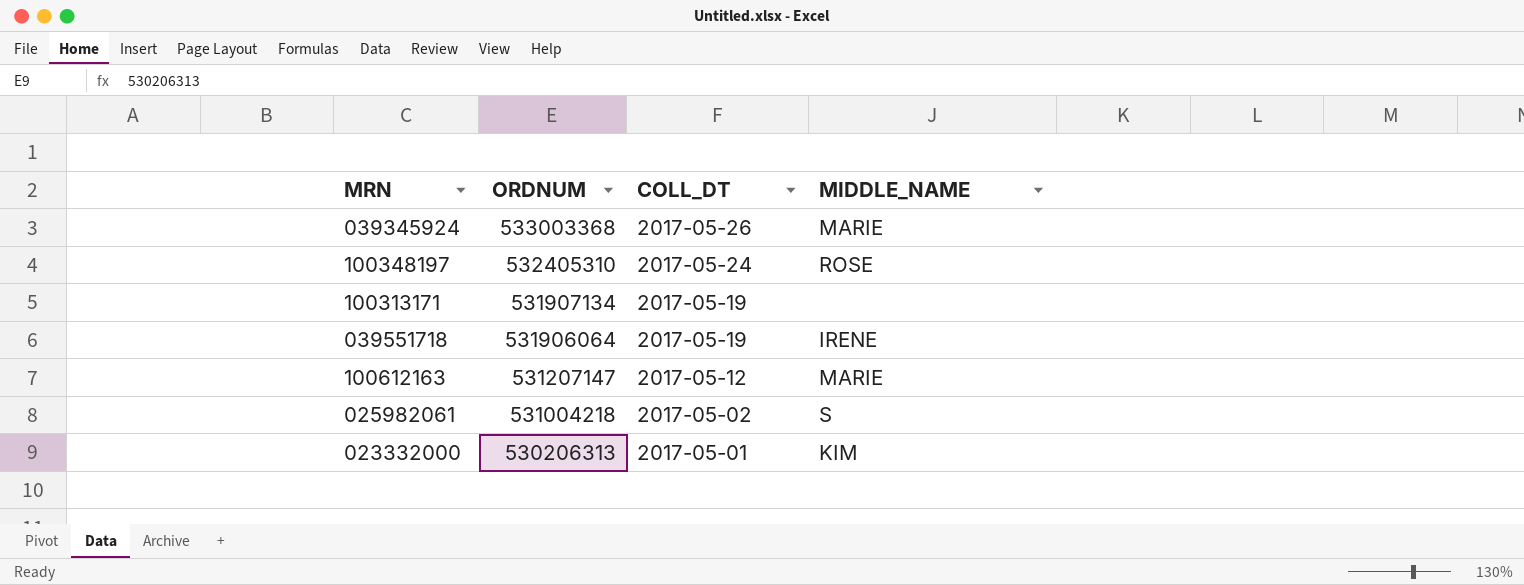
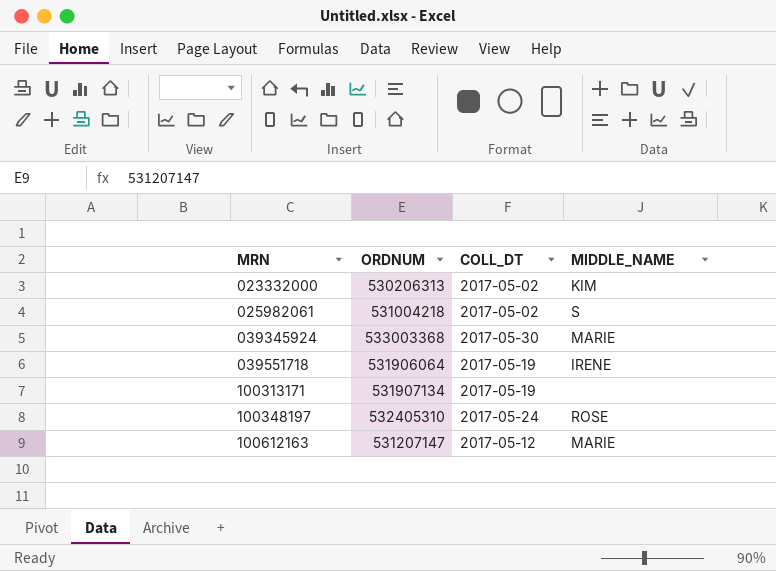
row order: ORDNUM descending -> MRN ascending
023332000 | COLL_DT: 2017-05-01 -> 2017-05-02
039345924 | COLL_DT: 2017-05-26 -> 2017-05-30

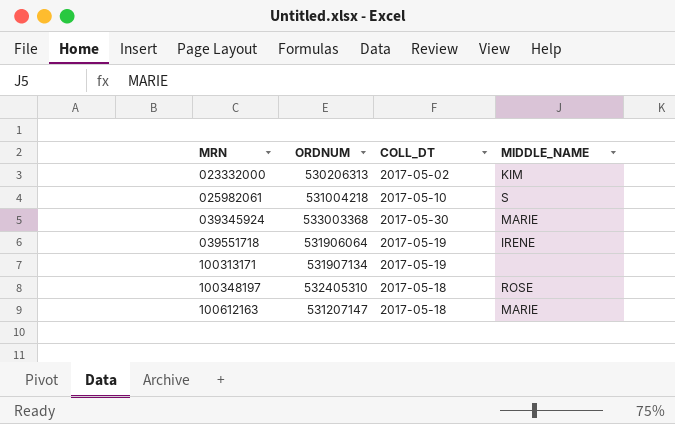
025982061 | COLL_DT: 2017-05-02 -> 2017-05-10
100348197 | COLL_DT: 2017-05-24 -> 2017-05-18
100612163 | COLL_DT: 2017-05-12 -> 2017-05-18

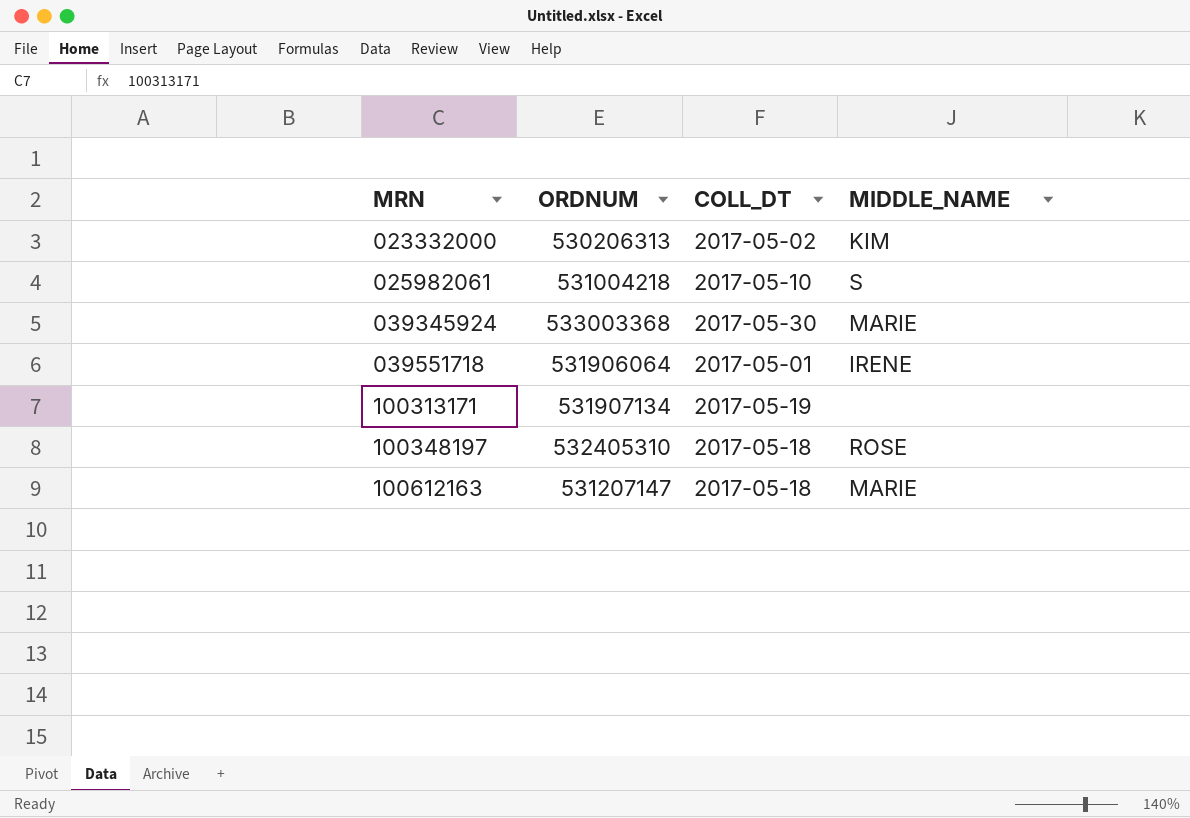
039551718 | COLL_DT: 2017-05-19 -> 2017-05-01

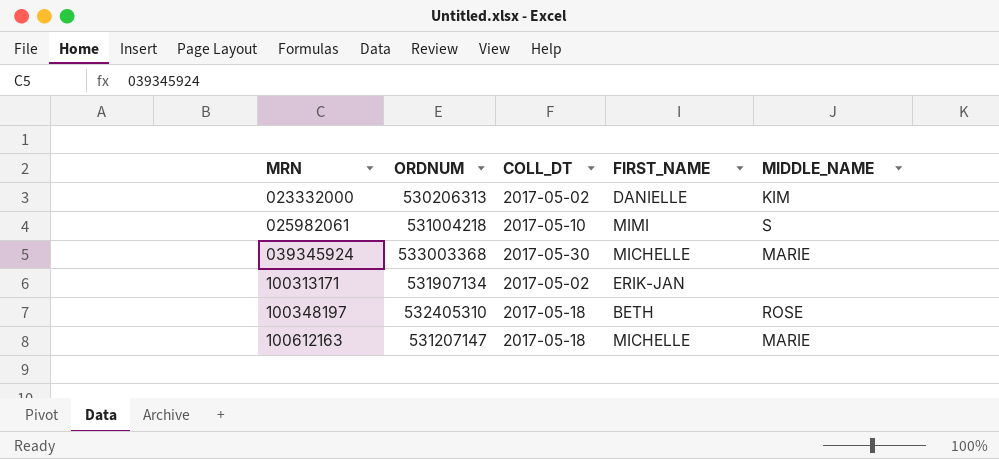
column FIRST_NAME | position: none -> 4
row 039551718: 531906064 | 2017-05-01 | IRENE -> none
100313171 | COLL_DT: 2017-05-19 -> 2017-05-02

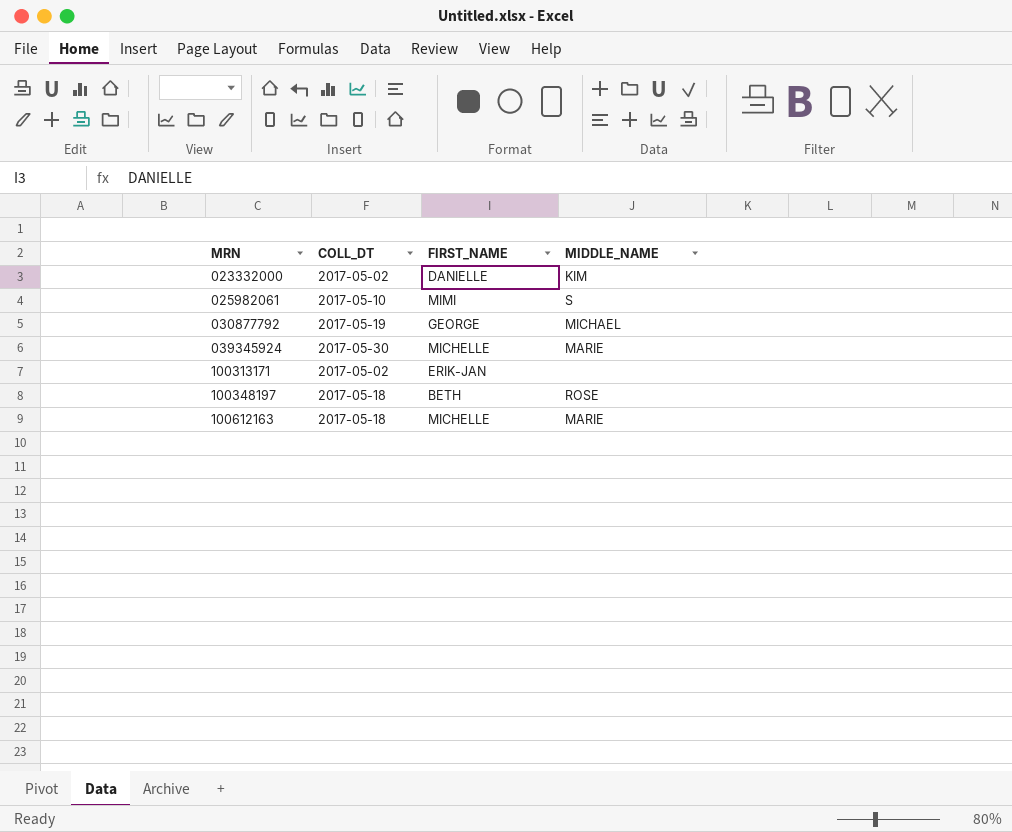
column ORDNUM | position: 2 -> none
row 030877792: none -> 2017-05-19 | GEORGE | MICHAEL

